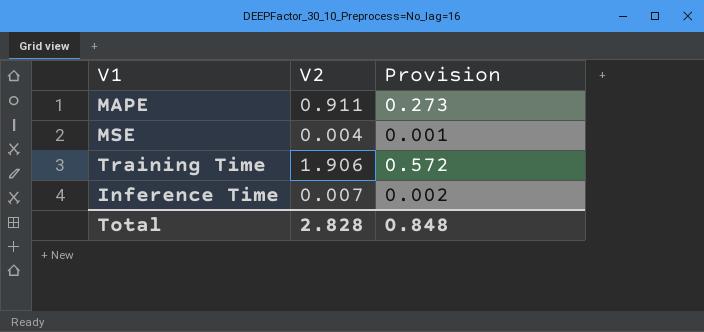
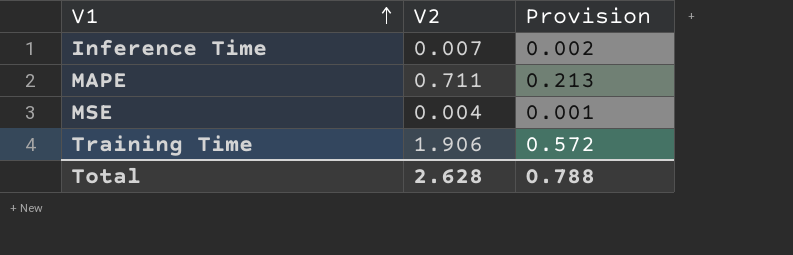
row order: none -> V1 ascending
MAPE | V2: 0.911 -> 0.711
MAPE | Provision: 0.273 -> 0.213
Total | V2: 2.828 -> 2.628
Total | Provision: 0.848 -> 0.788

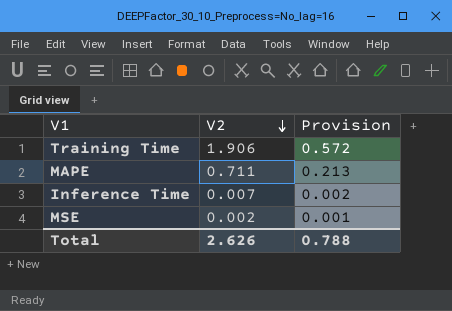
row order: V1 ascending -> V2 descending
MSE | V2: 0.004 -> 0.002
Total | V2: 2.628 -> 2.626

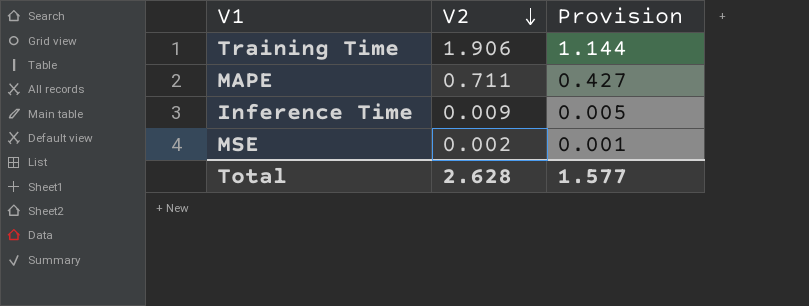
column Provision | formula: [V2] * 0.3 -> [V2] * 0.6
Inference Time | V2: 0.007 -> 0.009
Total | V2: 2.626 -> 2.628
Total | Provision: 0.788 -> 1.577

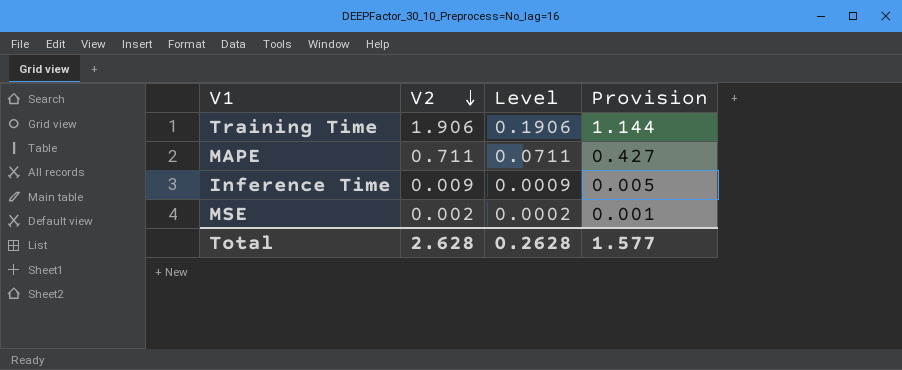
column Level | formula: none -> [V2] * 0.1

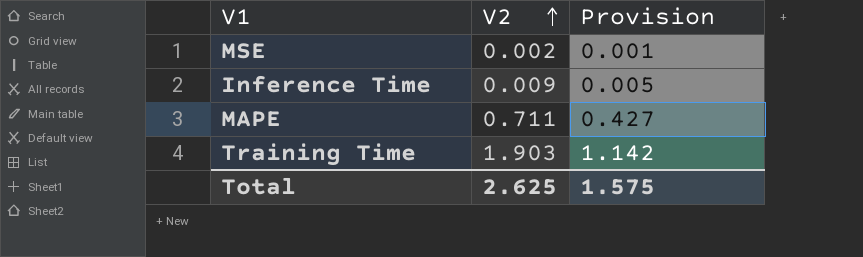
row order: V2 descending -> V2 ascending
column Level | formula: [V2] * 0.1 -> none
Training Time | V2: 1.906 -> 1.903
Training Time | Provision: 1.144 -> 1.142
Total | V2: 2.628 -> 2.625
Total | Provision: 1.577 -> 1.575

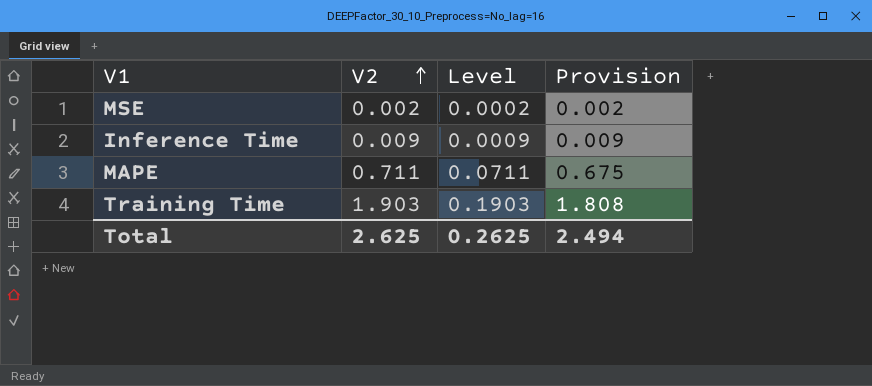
column Level | formula: none -> [V2] * 0.1
column Provision | formula: [V2] * 0.6 -> [V2] * 0.95
Total | Provision: 1.575 -> 2.494

